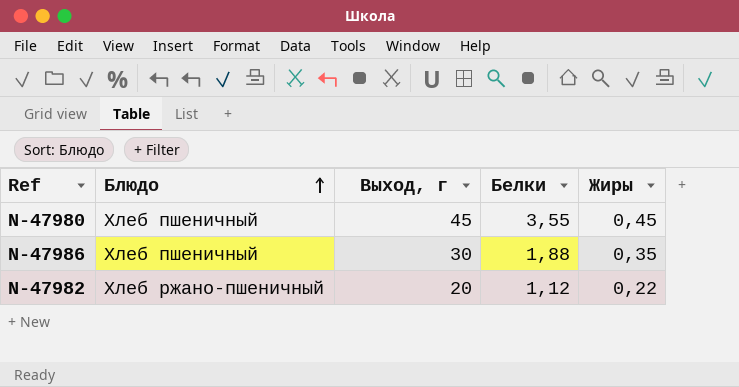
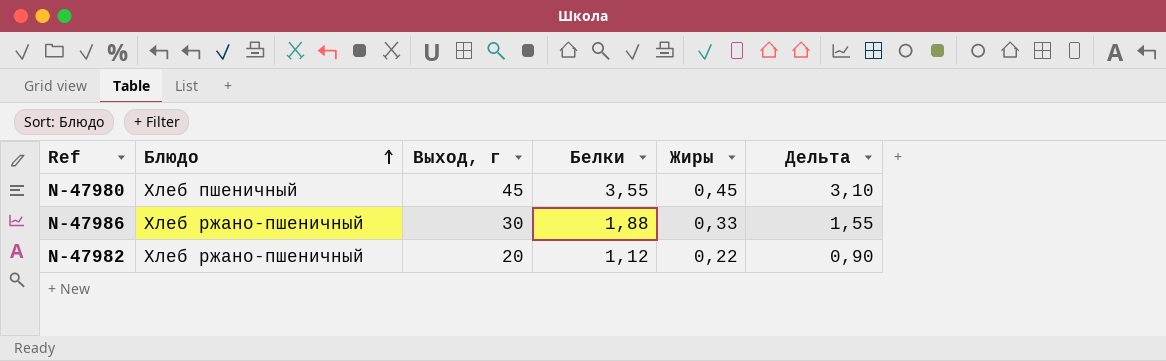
column Дельта | formula: none -> [Белки] - [Жиры]
N-47986 | Блюдо: Хлеб пшеничный -> Хлеб ржано-пшеничный
N-47986 | Жиры: 0,35 -> 0,33

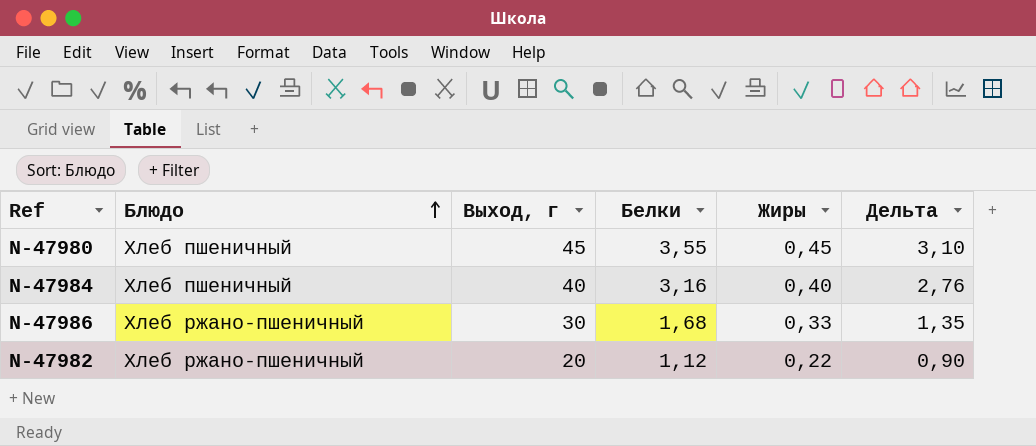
row N-47984: none -> Хлеб пшеничный | 40 | 3,16 | 0,40 | 2,76
N-47986 | Белки: 1,88 -> 1,68
N-47986 | Дельта: 1,55 -> 1,35

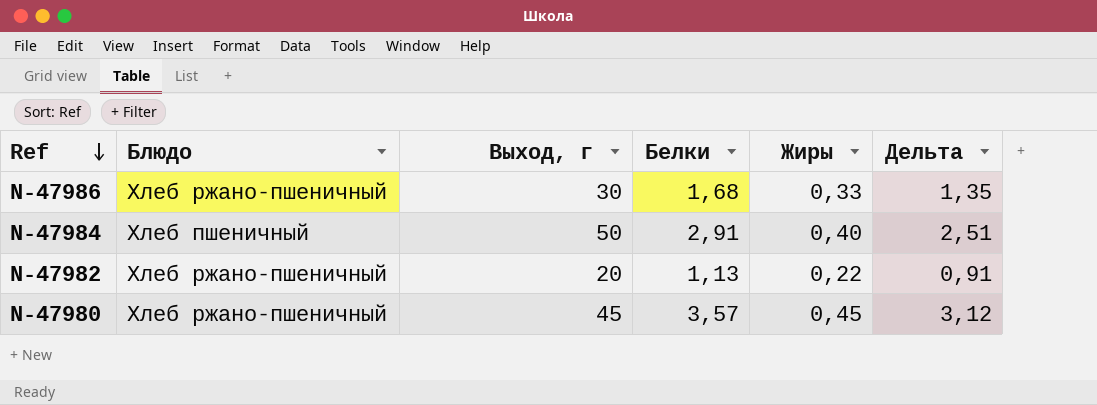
row order: Блюдо ascending -> Ref descending
N-47984 | Выход, г: 40 -> 50
N-47984 | Белки: 3,16 -> 2,91
N-47984 | Дельта: 2,76 -> 2,51
N-47982 | Белки: 1,12 -> 1,13
N-47982 | Дельта: 0,90 -> 0,91
N-47980 | Блюдо: Хлеб пшеничный -> Хлеб ржано-пшеничный
N-47980 | Белки: 3,55 -> 3,57
N-47980 | Дельта: 3,10 -> 3,12

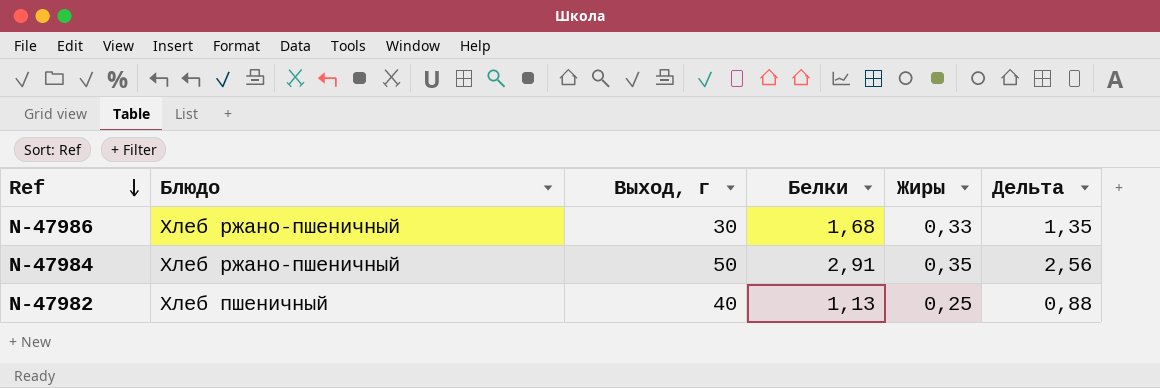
row N-47980: Хлеб ржано-пшеничный | 45 | 3,57 | 0,45 | 3,12 -> none
N-47984 | Блюдо: Хлеб пшеничный -> Хлеб ржано-пшеничный
N-47984 | Жиры: 0,40 -> 0,35
N-47984 | Дельта: 2,51 -> 2,56
N-47982 | Блюдо: Хлеб ржано-пшеничный -> Хлеб пшеничный
N-47982 | Выход, г: 20 -> 40
N-47982 | Жиры: 0,22 -> 0,25
N-47982 | Дельта: 0,91 -> 0,88

